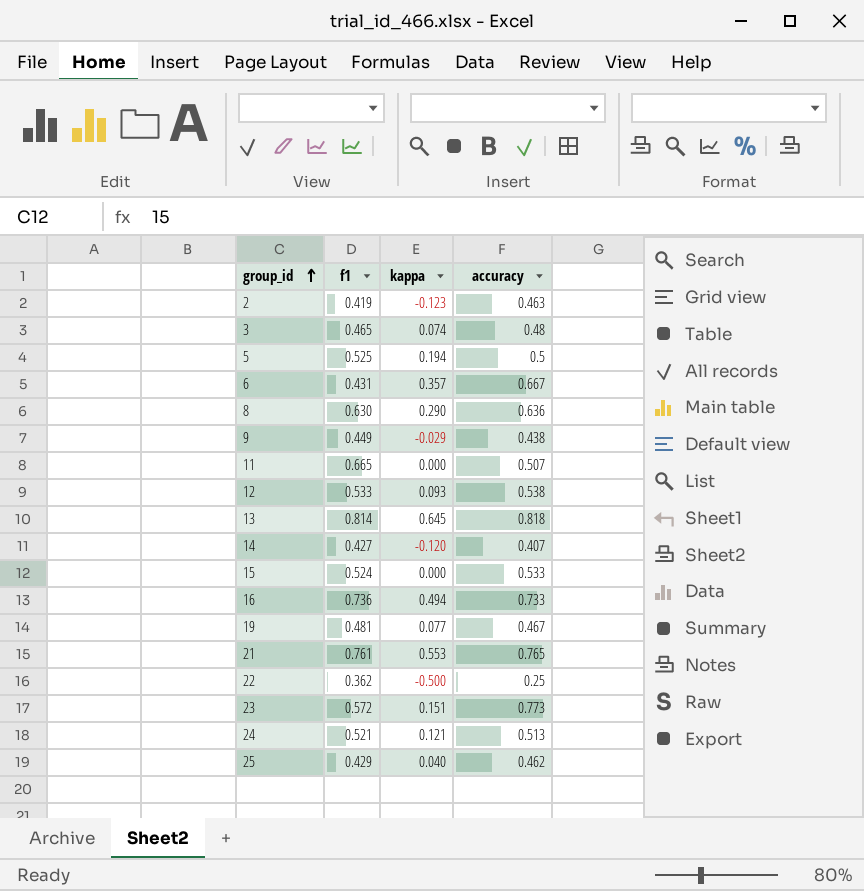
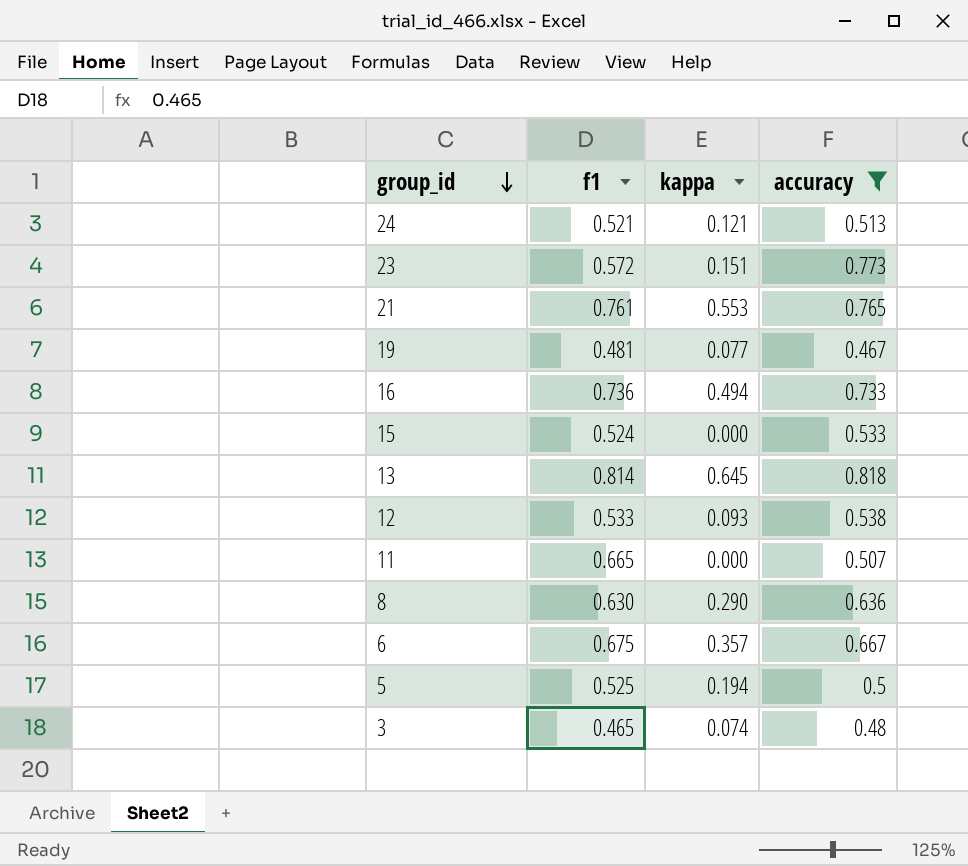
filter: none -> accuracy >= 0.467
row order: group_id ascending -> group_id descending
6 | f1: 0.431 -> 0.675

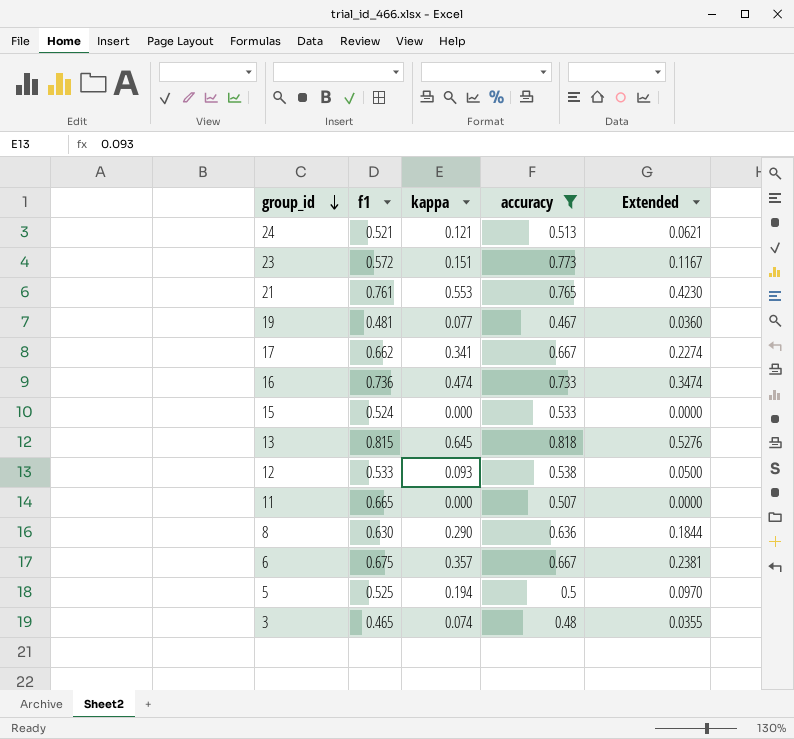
column Extended | formula: none -> [kappa] * [accuracy]
row 17: none -> 0.662 | 0.341 | 0.667 | 0.2274
16 | kappa: 0.494 -> 0.474
13 | f1: 0.814 -> 0.815

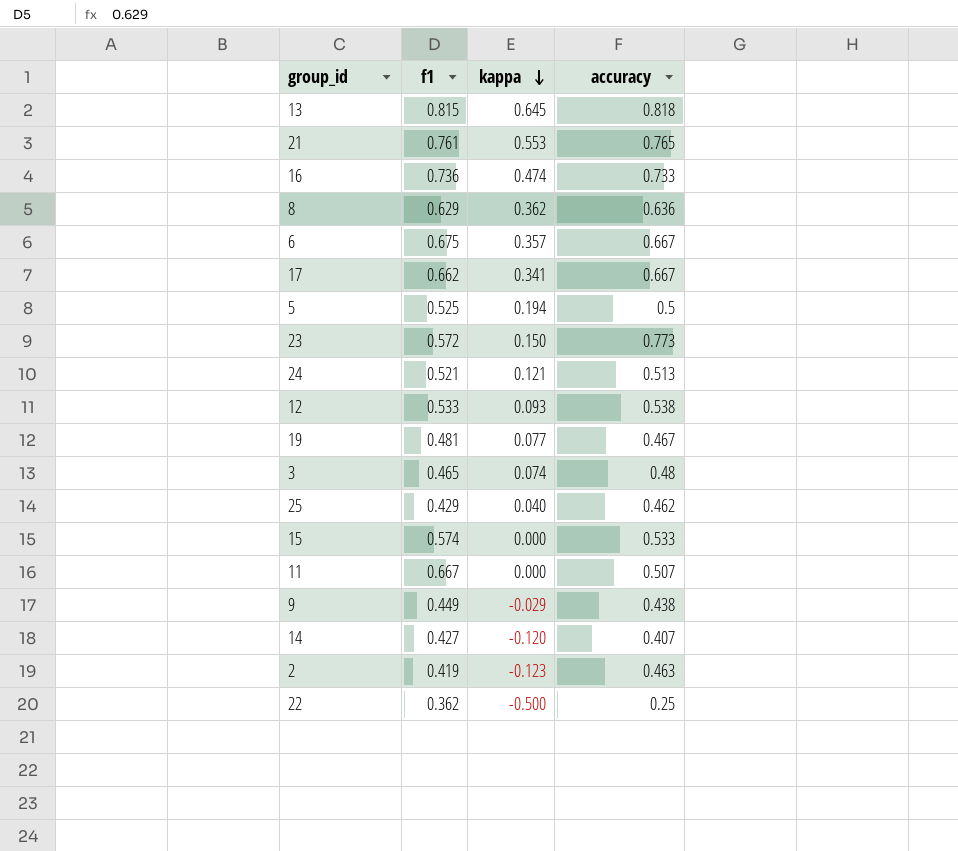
filter: accuracy >= 0.467 -> none
row order: group_id descending -> kappa descending
column Extended | formula: [kappa] * [accuracy] -> none
8 | f1: 0.630 -> 0.629
8 | kappa: 0.290 -> 0.362
23 | kappa: 0.151 -> 0.150
15 | f1: 0.524 -> 0.574
11 | f1: 0.665 -> 0.667

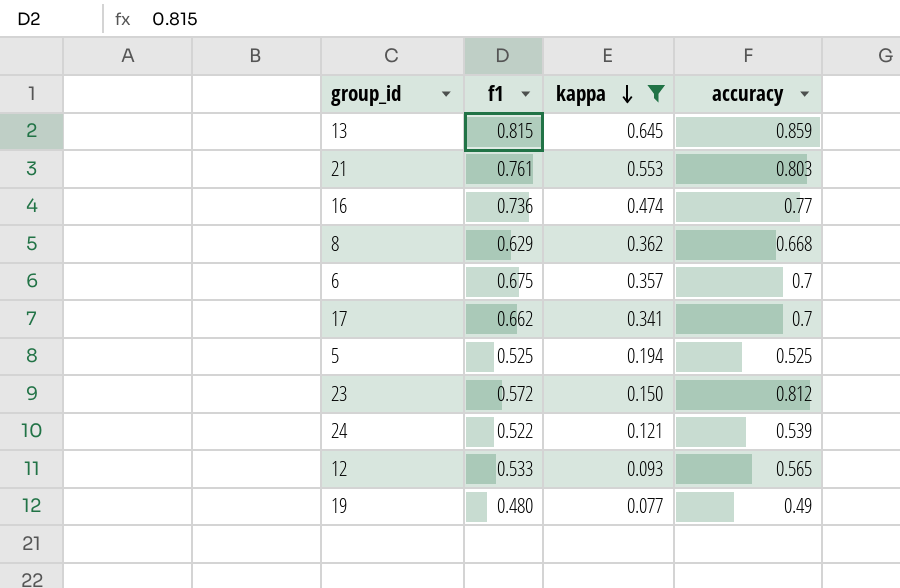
filter: none -> kappa >= 0.077
13 | accuracy: 0.818 -> 0.859
21 | accuracy: 0.765 -> 0.803
16 | accuracy: 0.733 -> 0.77
8 | accuracy: 0.636 -> 0.668
6 | accuracy: 0.667 -> 0.7
17 | accuracy: 0.667 -> 0.7
5 | accuracy: 0.5 -> 0.525
23 | accuracy: 0.773 -> 0.812
24 | f1: 0.521 -> 0.522
24 | accuracy: 0.513 -> 0.539
12 | accuracy: 0.538 -> 0.565
19 | f1: 0.481 -> 0.480
19 | accuracy: 0.467 -> 0.49

